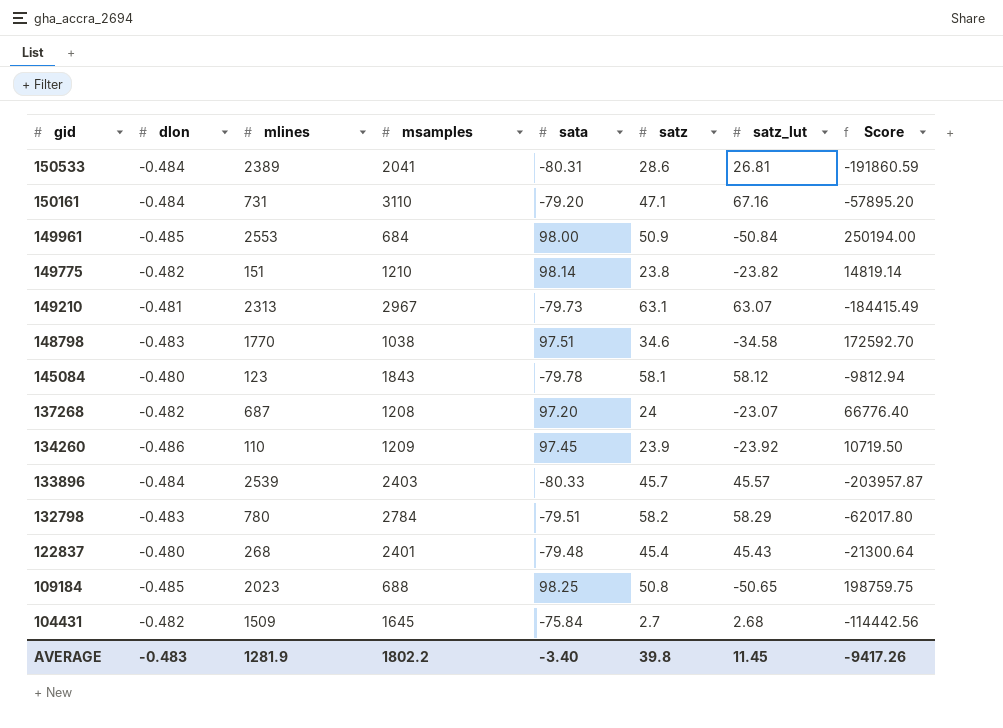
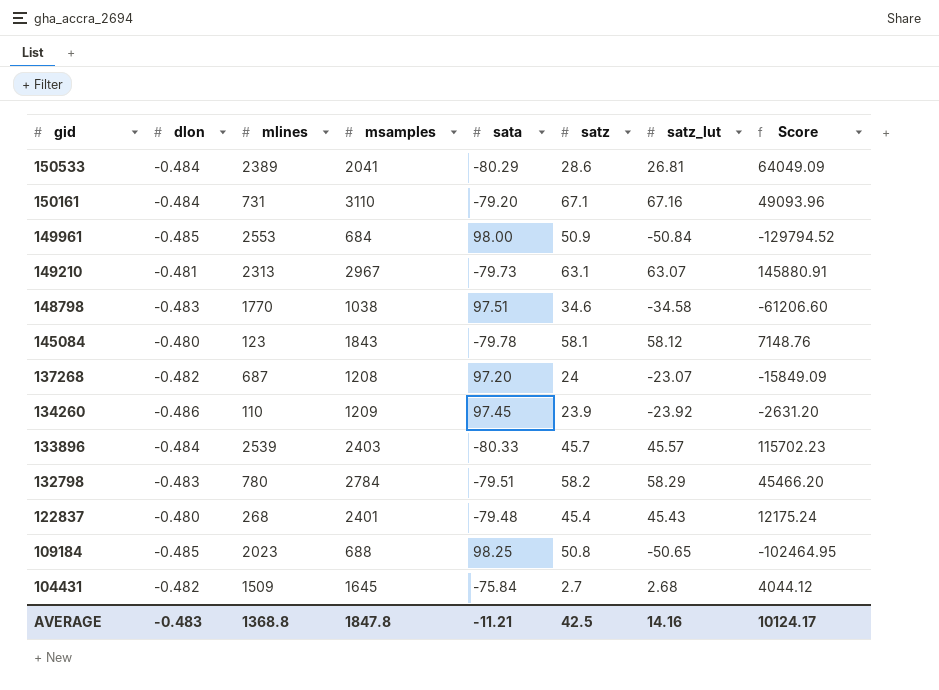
column Score | formula: [mlines] * [sata] -> [mlines] * [satz_lut]
row 149775: -0.482 | 151 | 1210 | 98.14 | 23.8 | -23.82 | 14819.14 -> none
150533 | sata: -80.31 -> -80.29
150161 | satz: 47.1 -> 67.1
AVERAGE | mlines: 1281.9 -> 1368.8
AVERAGE | msamples: 1802.2 -> 1847.8
AVERAGE | sata: -3.40 -> -11.21
AVERAGE | satz: 39.8 -> 42.5
AVERAGE | satz_lut: 11.45 -> 14.16
AVERAGE | Score: -9417.26 -> 10124.17

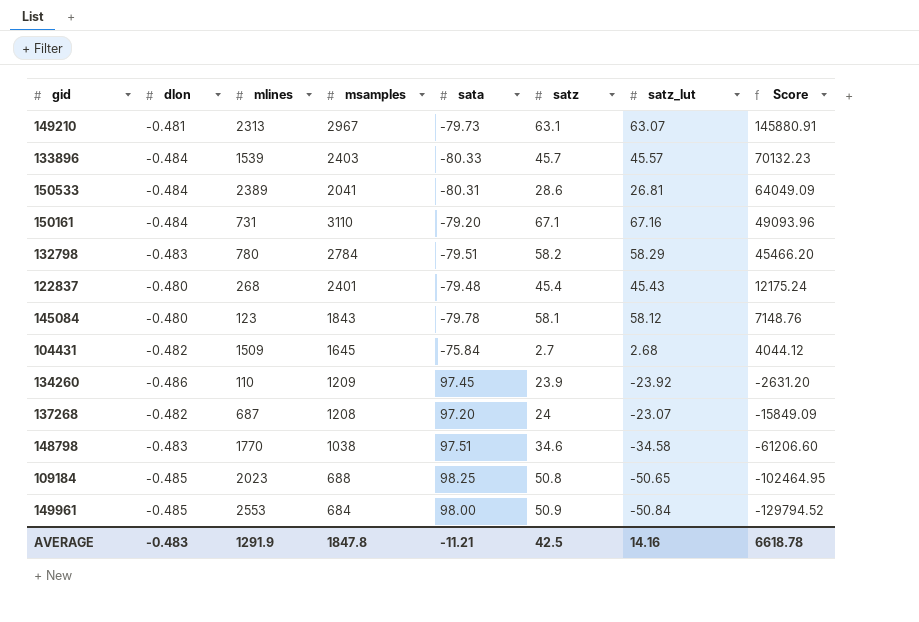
row order: gid descending -> Score descending
133896 | mlines: 2539 -> 1539
133896 | Score: 115702.23 -> 70132.23
150533 | sata: -80.29 -> -80.31
AVERAGE | mlines: 1368.8 -> 1291.9
AVERAGE | Score: 10124.17 -> 6618.78

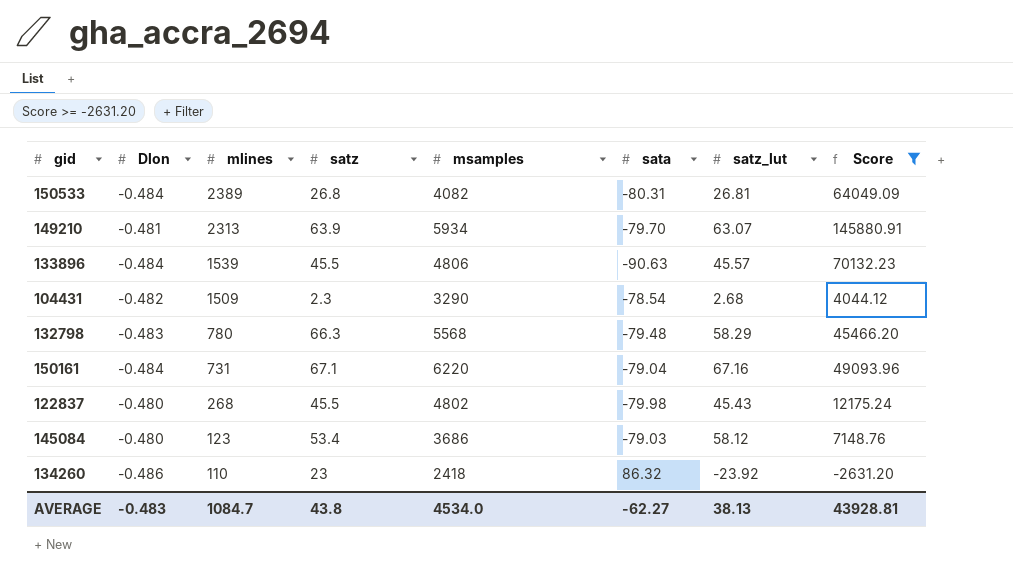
filter: none -> Score >= -2631.20
row order: Score descending -> mlines descending
column name: dlon -> Dlon
column satz | position: 6 -> 4
150533 | satz: 28.6 -> 26.8
150533 | msamples: 2041 -> 4082
149210 | satz: 63.1 -> 63.9
149210 | msamples: 2967 -> 5934
149210 | sata: -79.73 -> -79.70
133896 | satz: 45.7 -> 45.5
133896 | msamples: 2403 -> 4806
133896 | sata: -80.33 -> -90.63
104431 | satz: 2.7 -> 2.3
104431 | msamples: 1645 -> 3290
104431 | sata: -75.84 -> -78.54
132798 | satz: 58.2 -> 66.3
132798 | msamples: 2784 -> 5568
132798 | sata: -79.51 -> -79.48
150161 | msamples: 3110 -> 6220
150161 | sata: -79.20 -> -79.04
122837 | satz: 45.4 -> 45.5
122837 | msamples: 2401 -> 4802
122837 | sata: -79.48 -> -79.98
145084 | satz: 58.1 -> 53.4
145084 | msamples: 1843 -> 3686
145084 | sata: -79.78 -> -79.03
134260 | satz: 23.9 -> 23
134260 | msamples: 1209 -> 2418
134260 | sata: 97.45 -> 86.32
AVERAGE | mlines: 1291.9 -> 1084.7
AVERAGE | satz: 42.5 -> 43.8
AVERAGE | msamples: 1847.8 -> 4534.0
AVERAGE | sata: -11.21 -> -62.27
AVERAGE | satz_lut: 14.16 -> 38.13
AVERAGE | Score: 6618.78 -> 43928.81

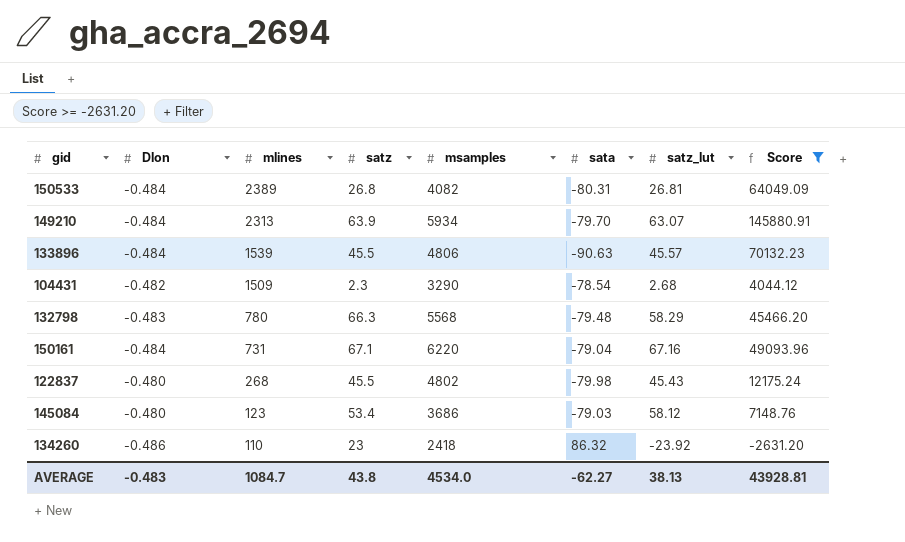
149210 | Dlon: -0.481 -> -0.484

